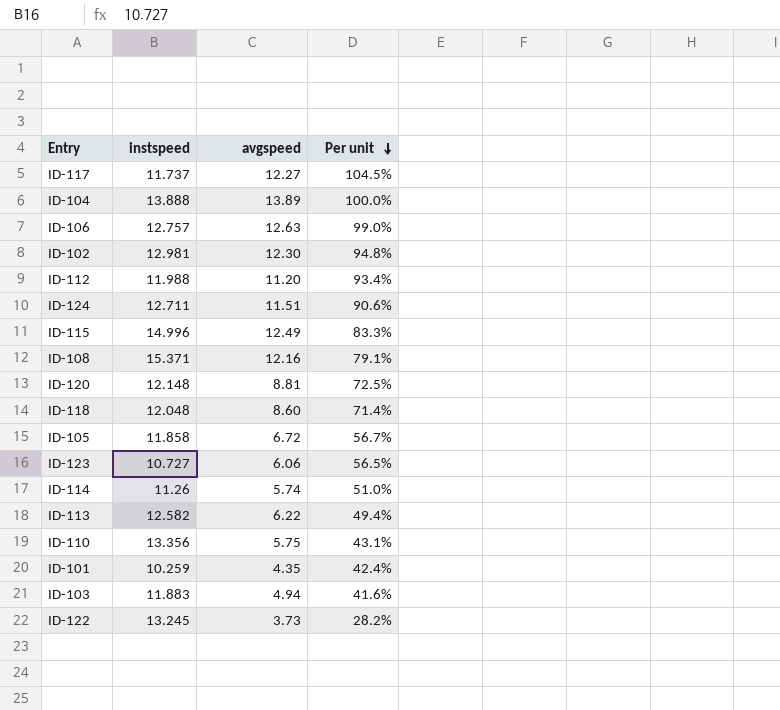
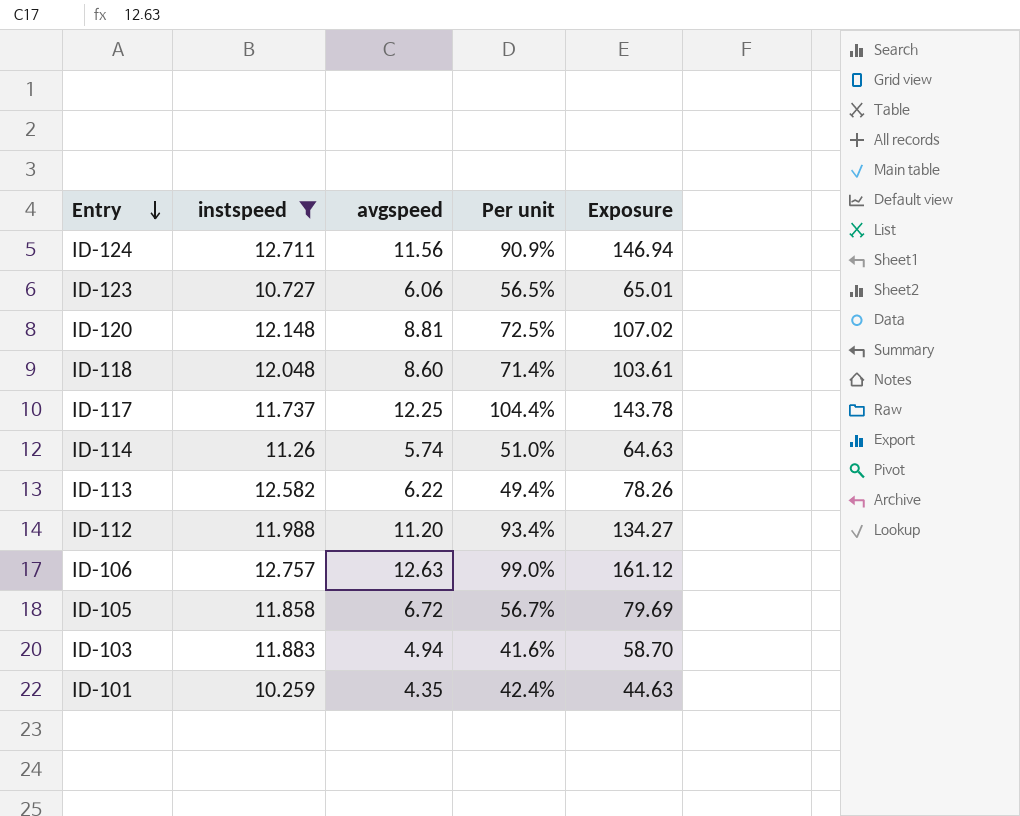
filter: none -> instspeed <= 12.757
row order: Per unit descending -> Entry descending
column Exposure | formula: none -> [instspeed] * [avgspeed]
ID-124 | avgspeed: 11.51 -> 11.56
ID-124 | Per unit: 90.6% -> 90.9%
ID-117 | avgspeed: 12.27 -> 12.25
ID-117 | Per unit: 104.5% -> 104.4%

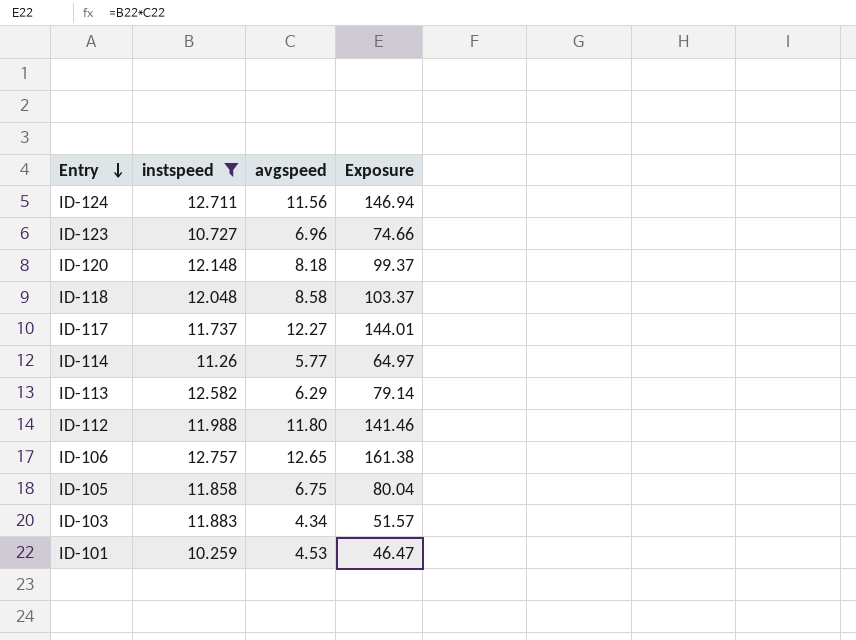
column Per unit | formula: [avgspeed] / [instspeed] -> none
ID-123 | avgspeed: 6.06 -> 6.96
ID-123 | Exposure: 65.01 -> 74.66
ID-120 | avgspeed: 8.81 -> 8.18
ID-120 | Exposure: 107.02 -> 99.37
ID-118 | avgspeed: 8.60 -> 8.58
ID-118 | Exposure: 103.61 -> 103.37
ID-117 | avgspeed: 12.25 -> 12.27
ID-117 | Exposure: 143.78 -> 144.01
ID-114 | avgspeed: 5.74 -> 5.77
ID-114 | Exposure: 64.63 -> 64.97
ID-113 | avgspeed: 6.22 -> 6.29
ID-113 | Exposure: 78.26 -> 79.14
ID-112 | avgspeed: 11.20 -> 11.80
ID-112 | Exposure: 134.27 -> 141.46
ID-106 | avgspeed: 12.63 -> 12.65
ID-106 | Exposure: 161.12 -> 161.38
ID-105 | avgspeed: 6.72 -> 6.75
ID-105 | Exposure: 79.69 -> 80.04
ID-103 | avgspeed: 4.94 -> 4.34
ID-103 | Exposure: 58.70 -> 51.57
ID-101 | avgspeed: 4.35 -> 4.53
ID-101 | Exposure: 44.63 -> 46.47

